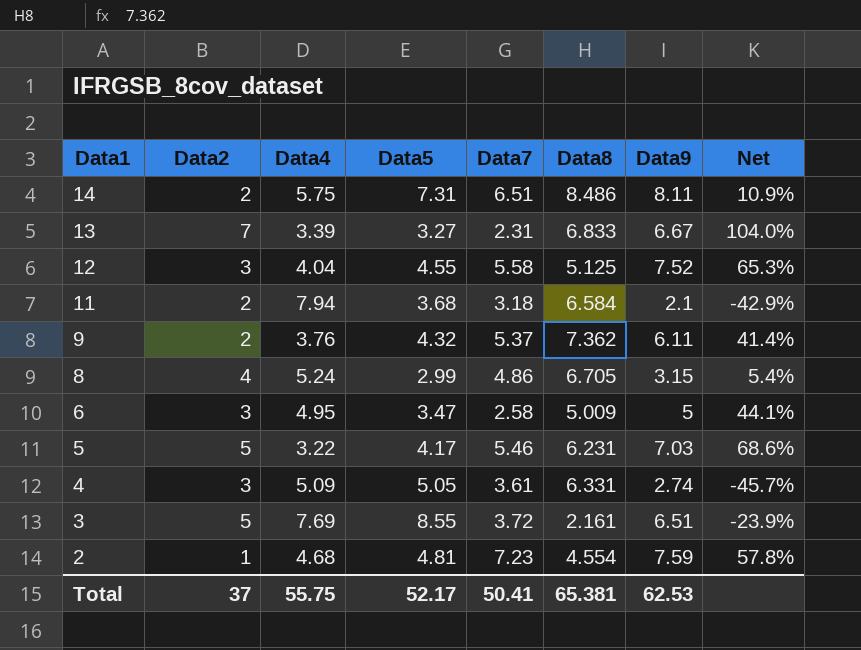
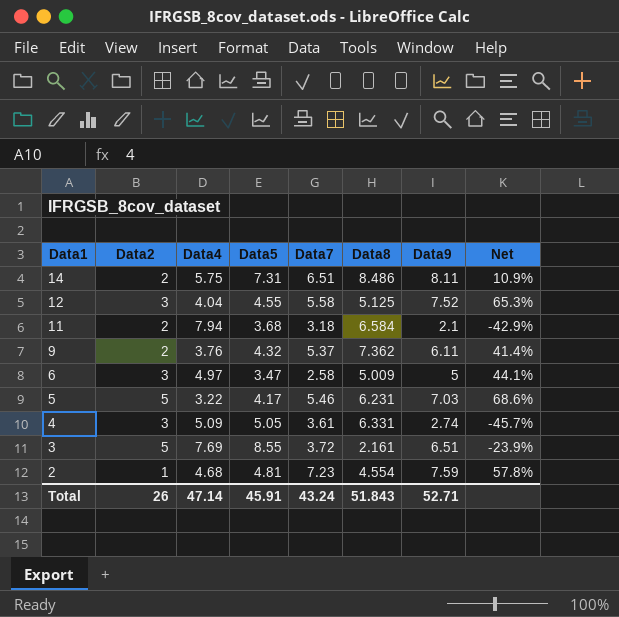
row 13: 7 | 3.39 | 3.27 | 2.31 | 6.833 | 6.67 | 104.0% -> none
row 8: 4 | 5.24 | 2.99 | 4.86 | 6.705 | 3.15 | 5.4% -> none
6 | Data4: 4.95 -> 4.97
Total | Data2: 37 -> 26
Total | Data4: 55.75 -> 47.14
Total | Data5: 52.17 -> 45.91
Total | Data7: 50.41 -> 43.24
Total | Data8: 65.381 -> 51.843
Total | Data9: 62.53 -> 52.71

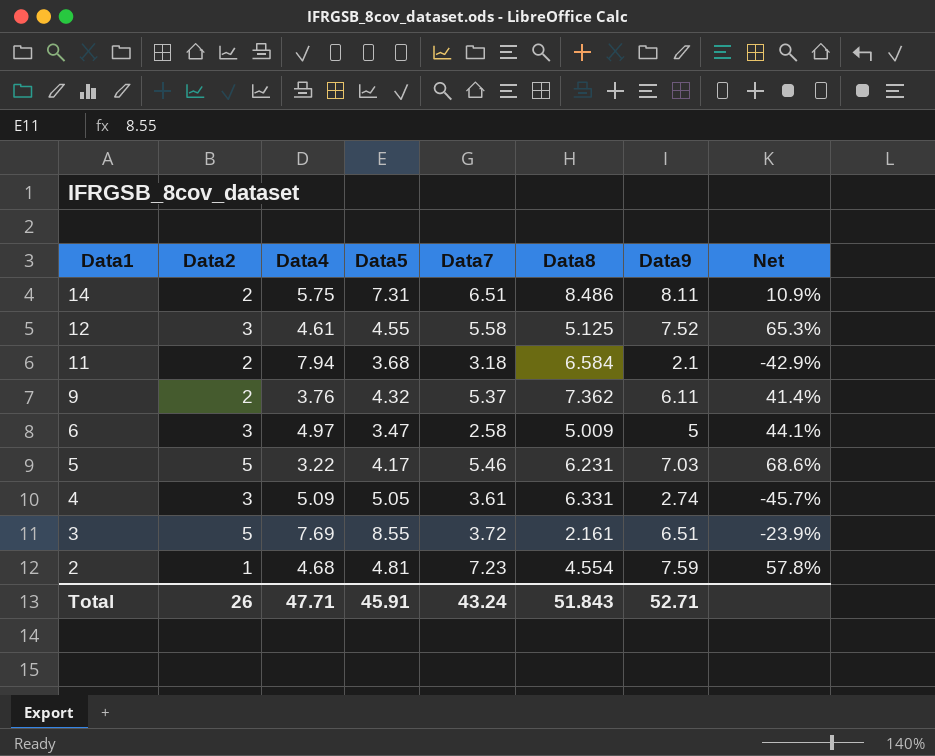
12 | Data4: 4.04 -> 4.61
Total | Data4: 47.14 -> 47.71

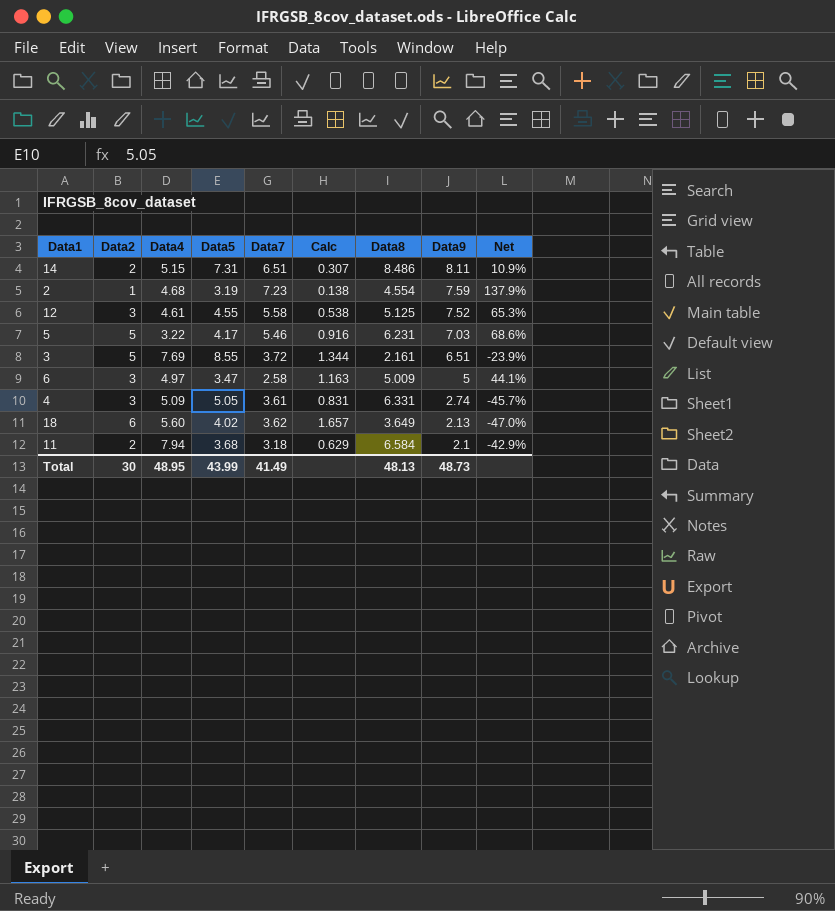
row order: Data1 descending -> Data9 descending
column Calc | formula: none -> [Data2] / [Data7]
row 9: 2 | 3.76 | 4.32 | 5.37 | 7.362 | 6.11 | 41.4% -> none
14 | Data4: 5.75 -> 5.15
2 | Data5: 4.81 -> 3.19
2 | Net: 57.8% -> 137.9%
row 18: none -> 6 | 5.60 | 4.02 | 3.62 | 1.657 | 3.649 | 2.13 | -47.0%
Total | Data2: 26 -> 30
Total | Data4: 47.71 -> 48.95
Total | Data5: 45.91 -> 43.99
Total | Data7: 43.24 -> 41.49
Total | Data8: 51.843 -> 48.13
Total | Data9: 52.71 -> 48.73

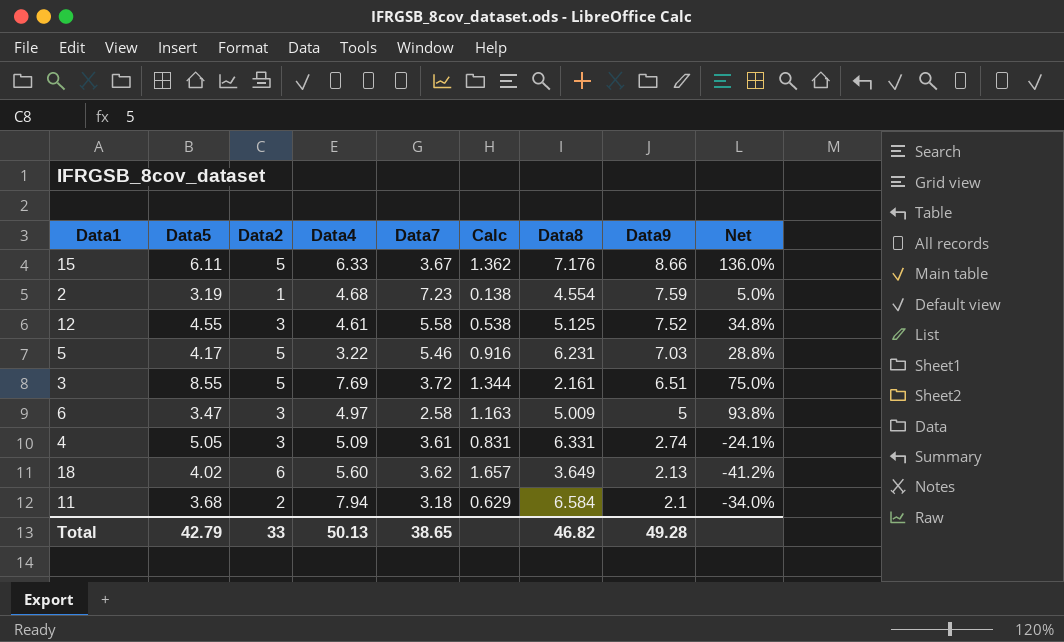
column Data5 | position: 4 -> 2
column Net | formula: ([Data9] - [Data5]) / [Data5] -> ([Data9] - [Data7]) / [Data7]
row 14: 2 | 5.15 | 7.31 | 6.51 | 0.307 | 8.486 | 8.11 | 10.9% -> none
row 15: none -> 6.11 | 5 | 6.33 | 3.67 | 1.362 | 7.176 | 8.66 | 136.0%
Total | Data5: 43.99 -> 42.79
Total | Data2: 30 -> 33
Total | Data4: 48.95 -> 50.13
Total | Data7: 41.49 -> 38.65
Total | Data8: 48.13 -> 46.82
Total | Data9: 48.73 -> 49.28

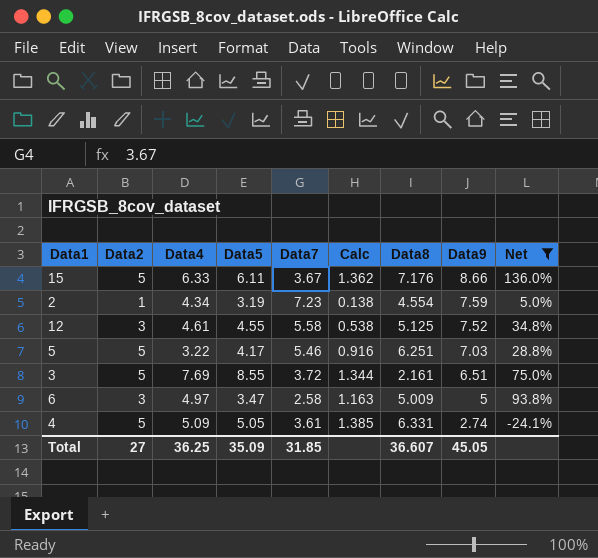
filter: none -> Net >= -24.1%
column Data5 | position: 2 -> 4
2 | Data4: 4.68 -> 4.34
5 | Data8: 6.231 -> 6.251
4 | Data2: 3 -> 5
4 | Calc: 0.831 -> 1.385
Total | Data2: 33 -> 27
Total | Data4: 50.13 -> 36.25
Total | Data5: 42.79 -> 35.09
Total | Data7: 38.65 -> 31.85
Total | Data8: 46.82 -> 36.607
Total | Data9: 49.28 -> 45.05

